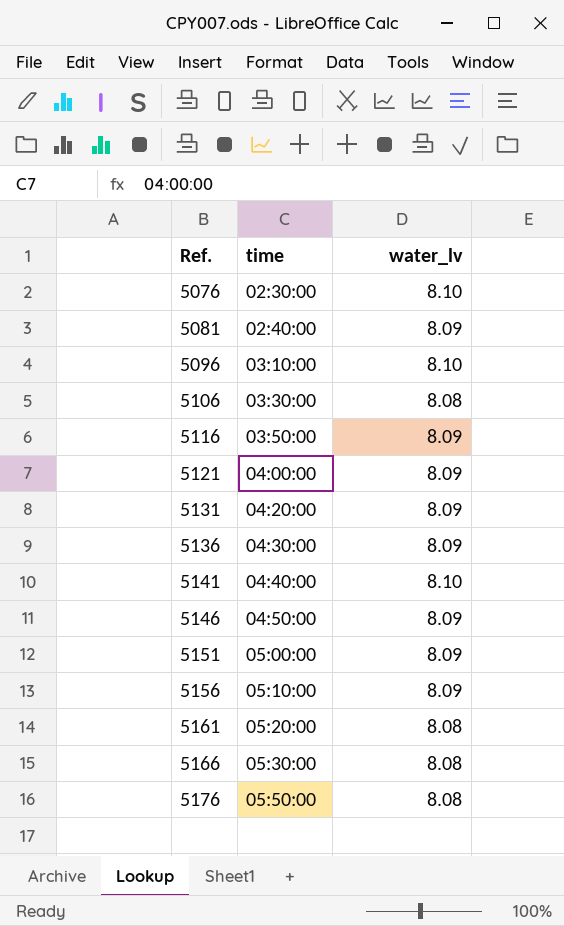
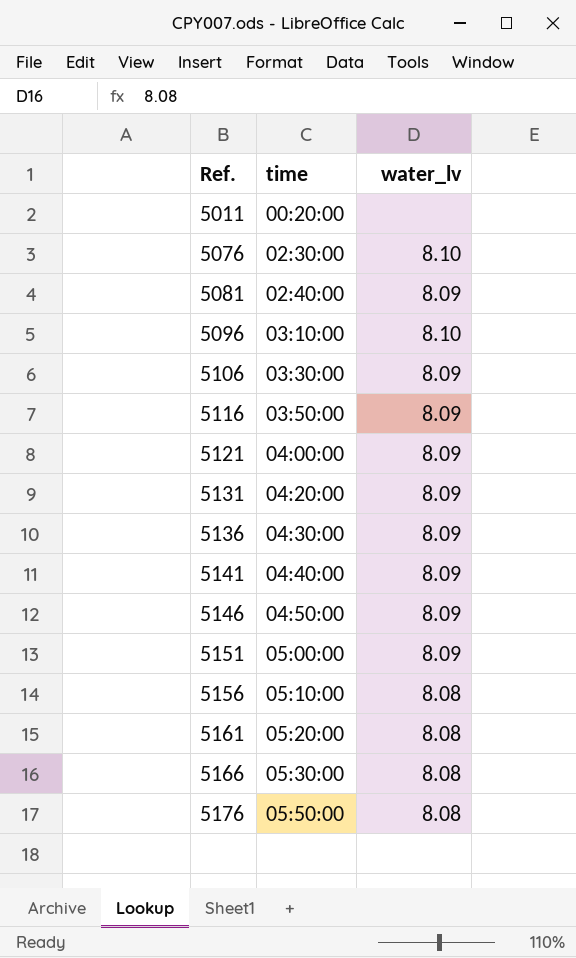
row 5011: none -> 00:20:00 | none
5106 | water_lv: 8.08 -> 8.09
5141 | water_lv: 8.10 -> 8.09
5156 | water_lv: 8.09 -> 8.08

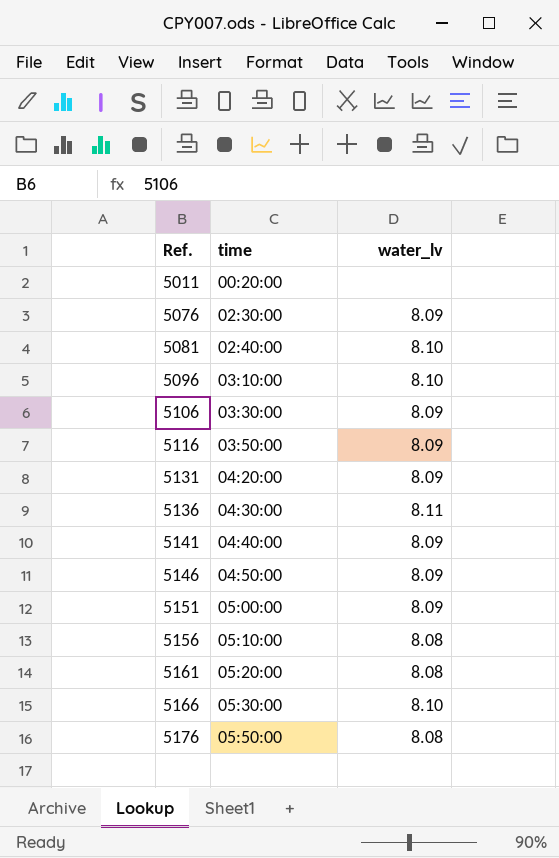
row 5121: 04:00:00 | 8.09 -> none
5076 | water_lv: 8.10 -> 8.09
5081 | water_lv: 8.09 -> 8.10
5136 | water_lv: 8.09 -> 8.11
5166 | water_lv: 8.08 -> 8.10

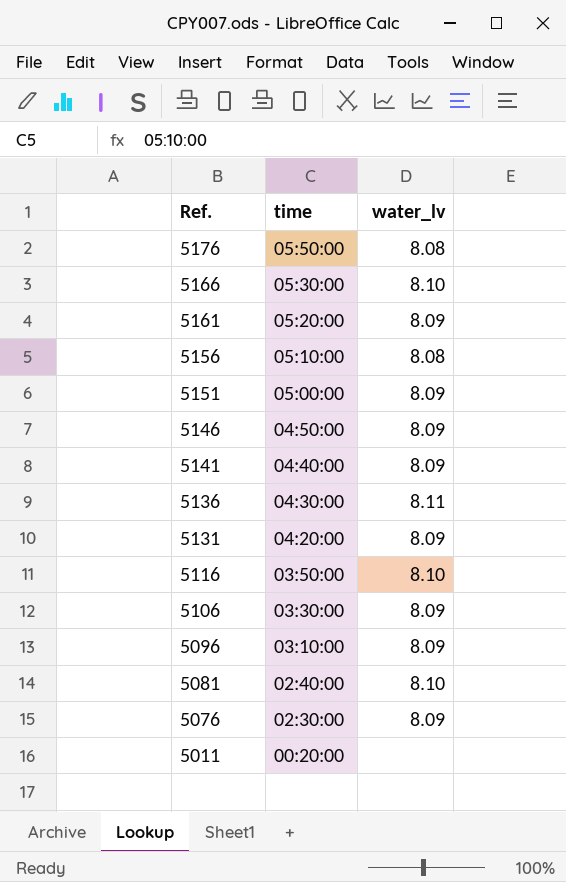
row order: Ref. ascending -> Ref. descending
5161 | water_lv: 8.08 -> 8.09
5116 | water_lv: 8.09 -> 8.10
5096 | water_lv: 8.10 -> 8.09

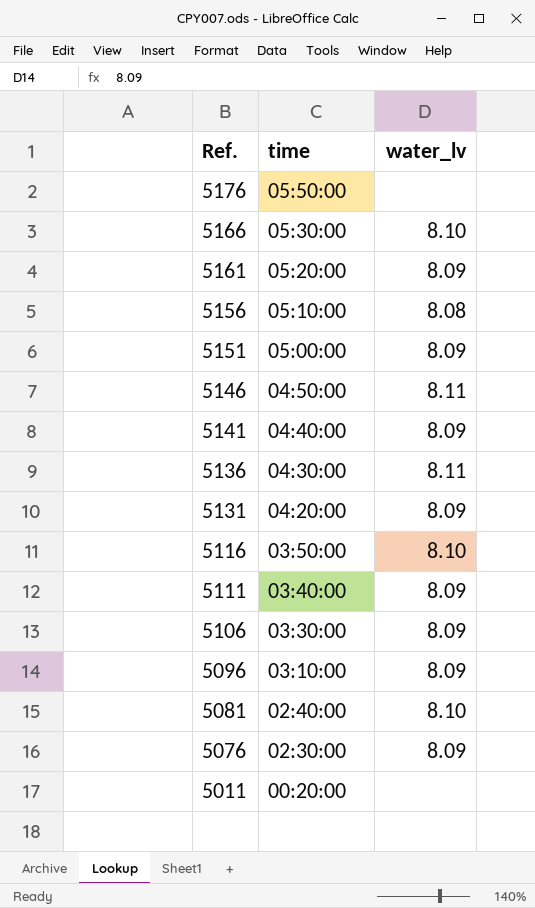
5176 | water_lv: 8.08 -> none
5146 | water_lv: 8.09 -> 8.11
row 5111: none -> 03:40:00 | 8.09

